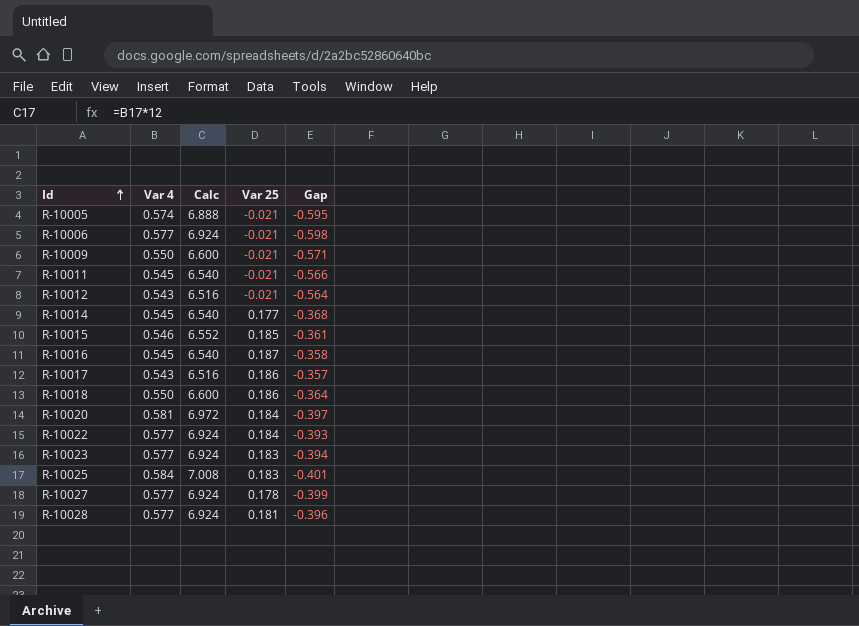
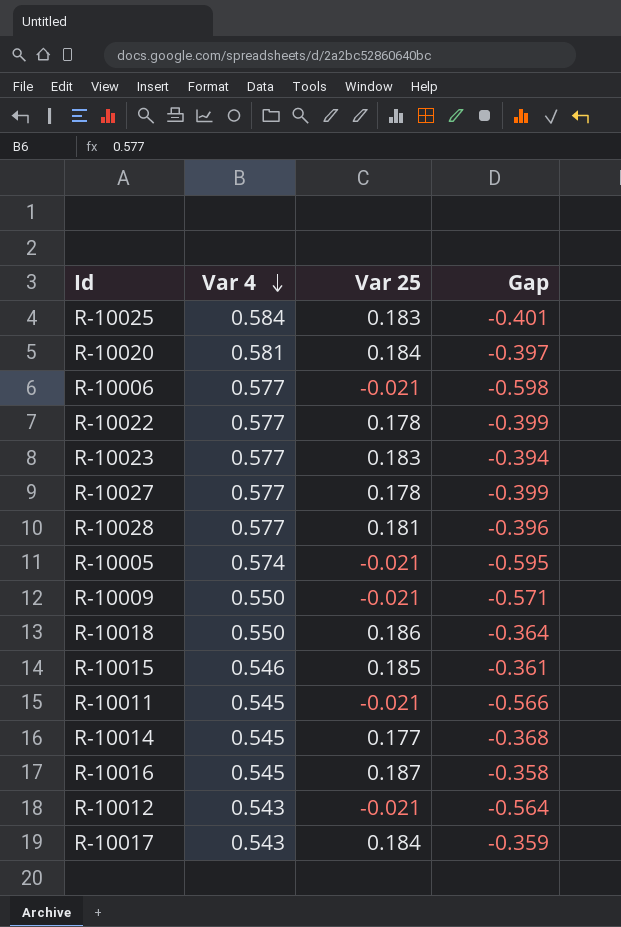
row order: Id ascending -> Var 4 descending
column Calc | formula: [Var 4] * 12 -> none
R-10022 | Var 25: 0.184 -> 0.178
R-10022 | Gap: -0.393 -> -0.399
R-10017 | Var 25: 0.186 -> 0.184
R-10017 | Gap: -0.357 -> -0.359

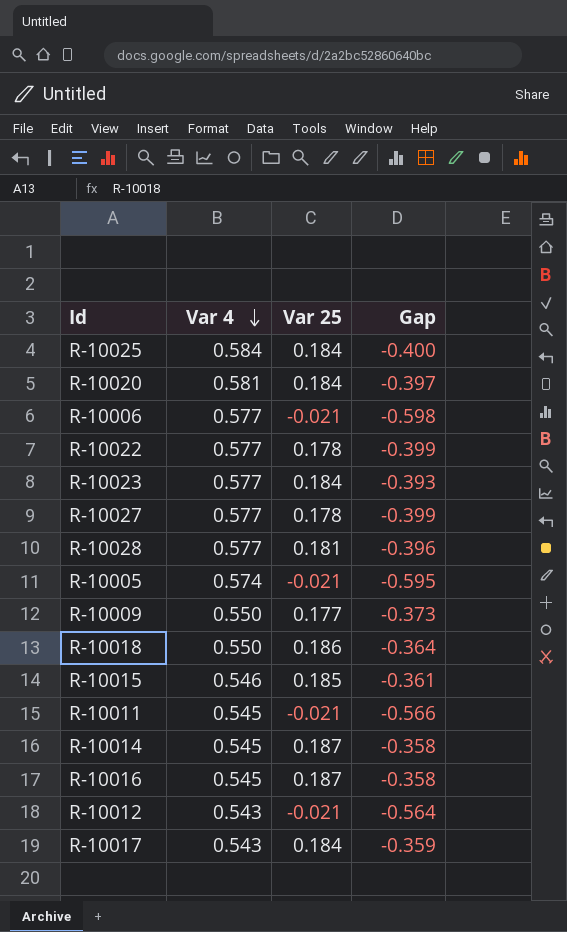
R-10025 | Var 25: 0.183 -> 0.184
R-10025 | Gap: -0.401 -> -0.400
R-10023 | Var 25: 0.183 -> 0.184
R-10023 | Gap: -0.394 -> -0.393
R-10009 | Var 25: -0.021 -> 0.177
R-10009 | Gap: -0.571 -> -0.373
R-10014 | Var 25: 0.177 -> 0.187
R-10014 | Gap: -0.368 -> -0.358

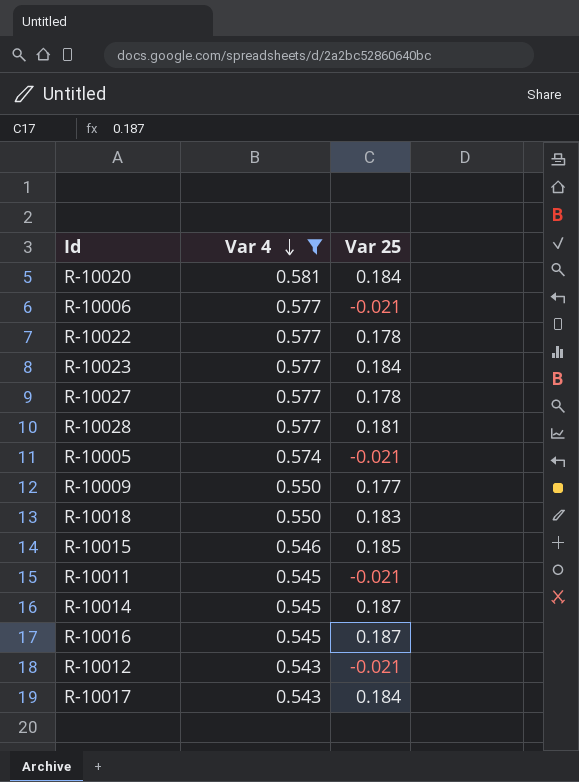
filter: none -> Var 4 != 0.584
column Gap | formula: [Var 25] - [Var 4] -> none
R-10018 | Var 25: 0.186 -> 0.183

